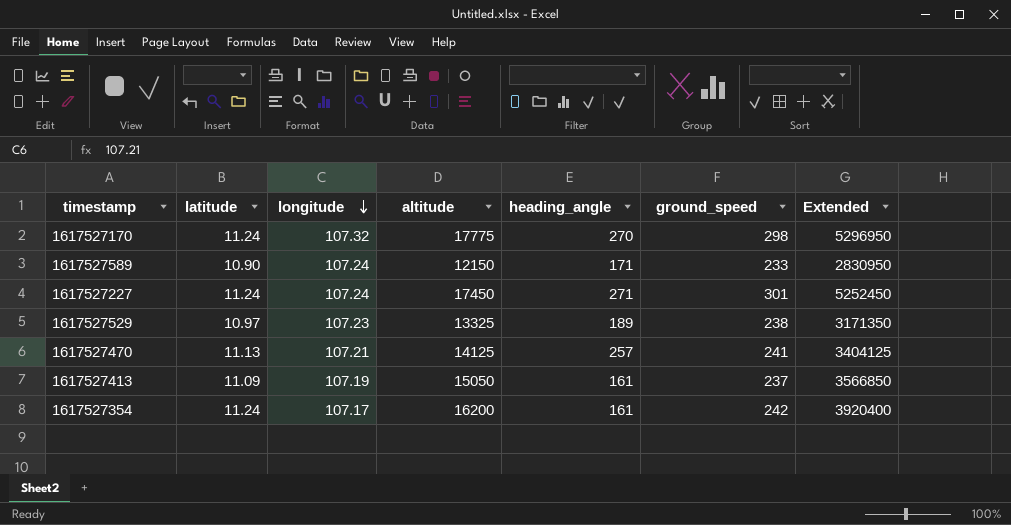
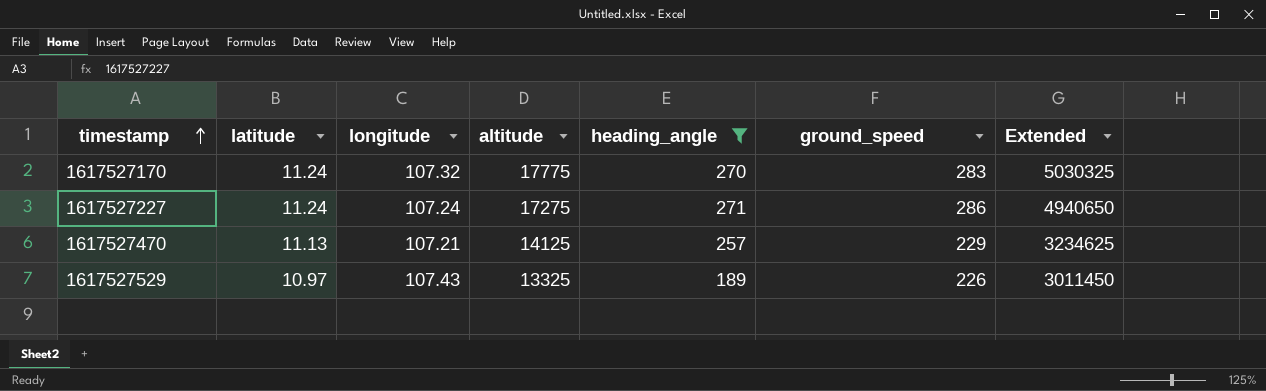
filter: none -> heading_angle >= 189
row order: longitude descending -> timestamp ascending
1617527170 | ground_speed: 298 -> 283
1617527170 | Extended: 5296950 -> 5030325
1617527227 | altitude: 17450 -> 17275
1617527227 | ground_speed: 301 -> 286
1617527227 | Extended: 5252450 -> 4940650
1617527470 | ground_speed: 241 -> 229
1617527470 | Extended: 3404125 -> 3234625
1617527529 | longitude: 107.23 -> 107.43
1617527529 | ground_speed: 238 -> 226
1617527529 | Extended: 3171350 -> 3011450

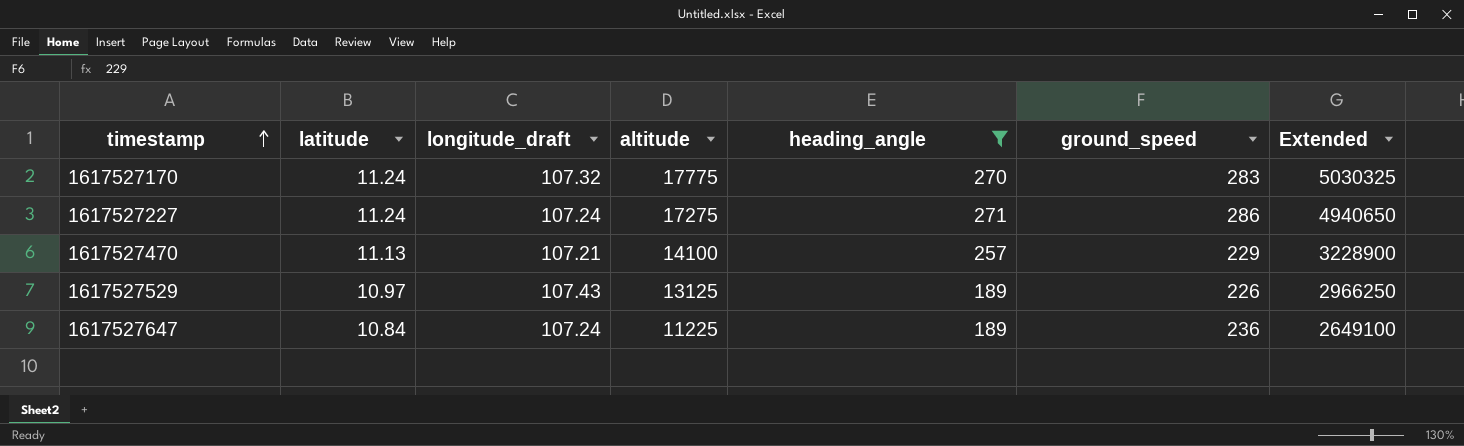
column name: longitude -> longitude_draft
1617527470 | altitude: 14125 -> 14100
1617527470 | Extended: 3234625 -> 3228900
1617527529 | altitude: 13325 -> 13125
1617527529 | Extended: 3011450 -> 2966250
row 1617527647: none -> 10.84 | 107.24 | 11225 | 189 | 236 | 2649100

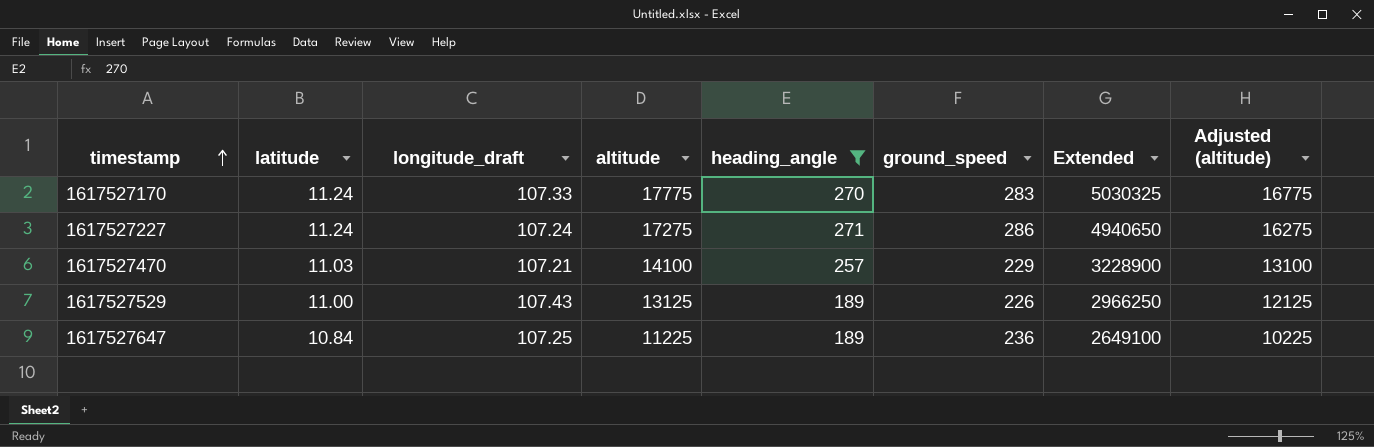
column Adjusted (altitude) | formula: none -> [altitude] - 1000
1617527170 | longitude_draft: 107.32 -> 107.33
1617527470 | latitude: 11.13 -> 11.03
1617527529 | latitude: 10.97 -> 11.00
1617527647 | longitude_draft: 107.24 -> 107.25

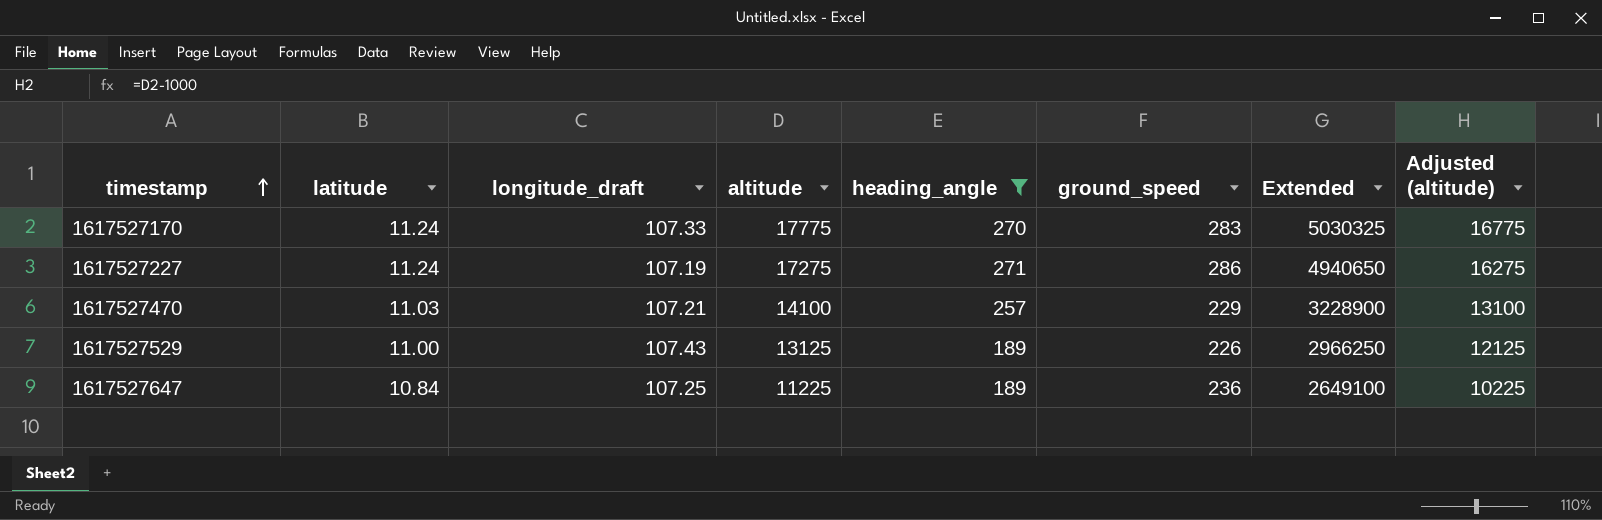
1617527227 | longitude_draft: 107.24 -> 107.19

